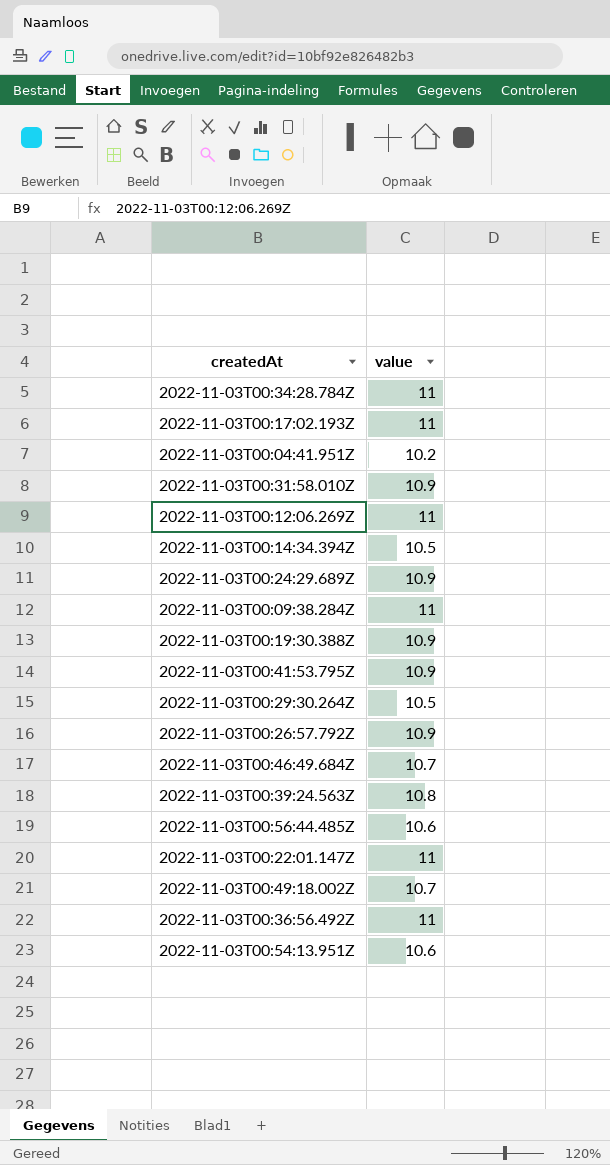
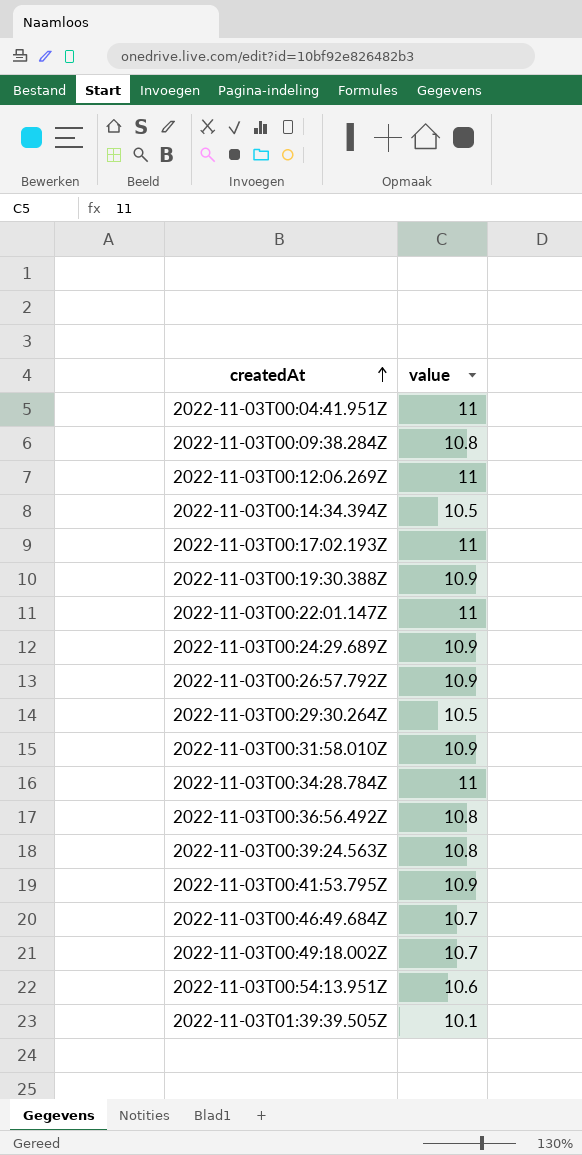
row order: none -> createdAt ascending
row 2022-11-03T00:56:44.485Z: 10.6 -> none
2022-11-03T00:04:41.951Z | value: 10.2 -> 11
2022-11-03T00:09:38.284Z | value: 11 -> 10.8
2022-11-03T00:36:56.492Z | value: 11 -> 10.8
row 2022-11-03T01:39:39.505Z: none -> 10.1

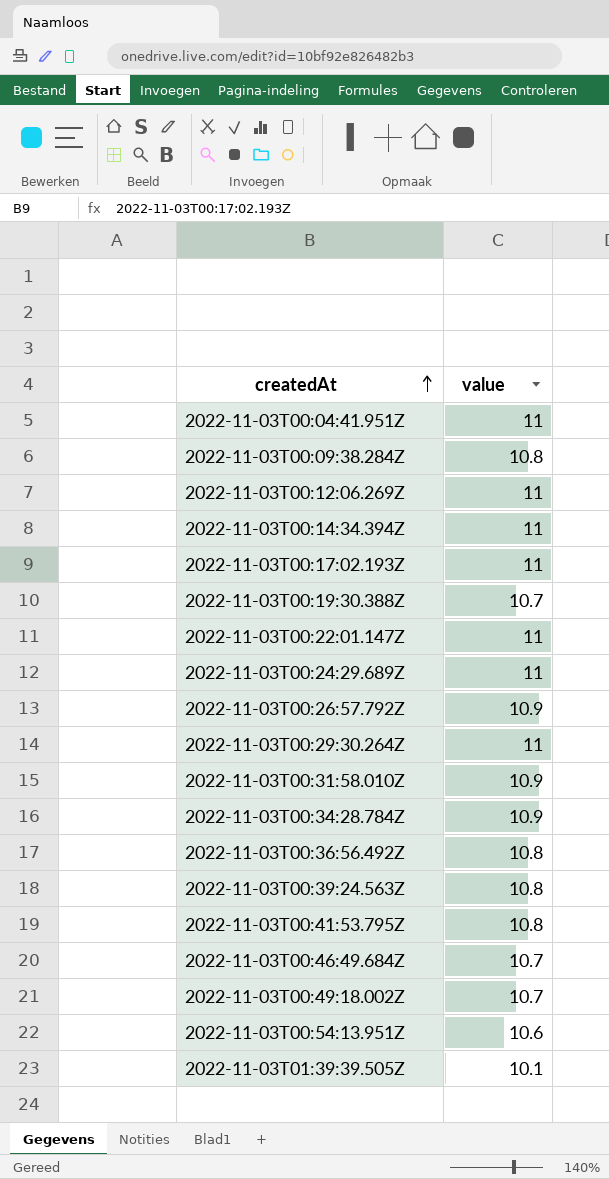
2022-11-03T00:14:34.394Z | value: 10.5 -> 11
2022-11-03T00:19:30.388Z | value: 10.9 -> 10.7
2022-11-03T00:24:29.689Z | value: 10.9 -> 11
2022-11-03T00:29:30.264Z | value: 10.5 -> 11
2022-11-03T00:34:28.784Z | value: 11 -> 10.9
2022-11-03T00:41:53.795Z | value: 10.9 -> 10.8

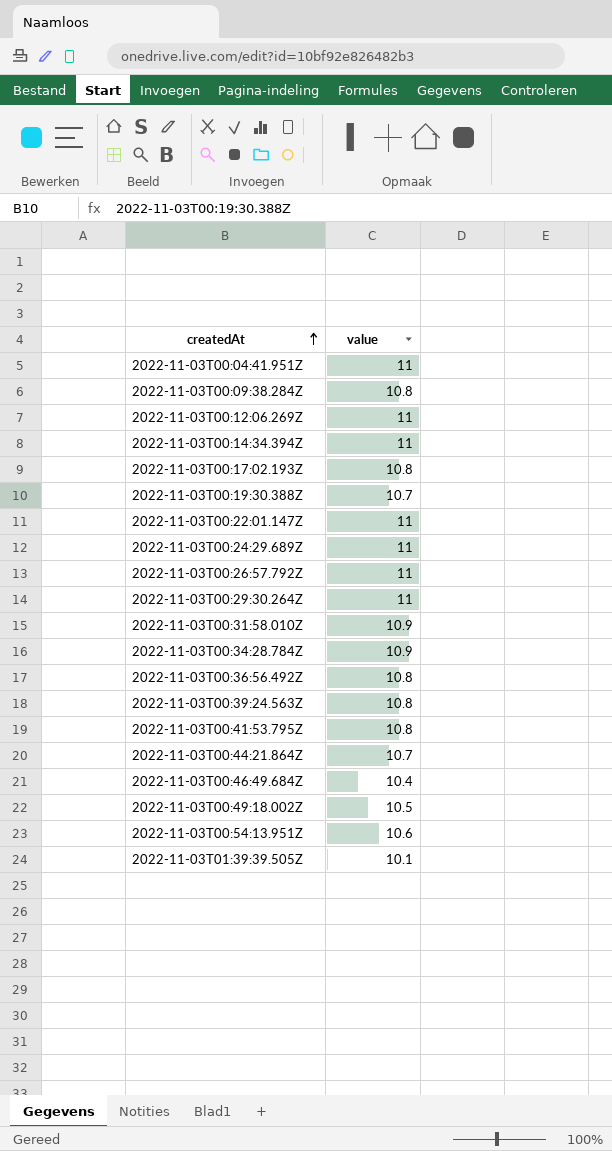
2022-11-03T00:17:02.193Z | value: 11 -> 10.8
2022-11-03T00:26:57.792Z | value: 10.9 -> 11
row 2022-11-03T00:44:21.864Z: none -> 10.7
2022-11-03T00:46:49.684Z | value: 10.7 -> 10.4
2022-11-03T00:49:18.002Z | value: 10.7 -> 10.5

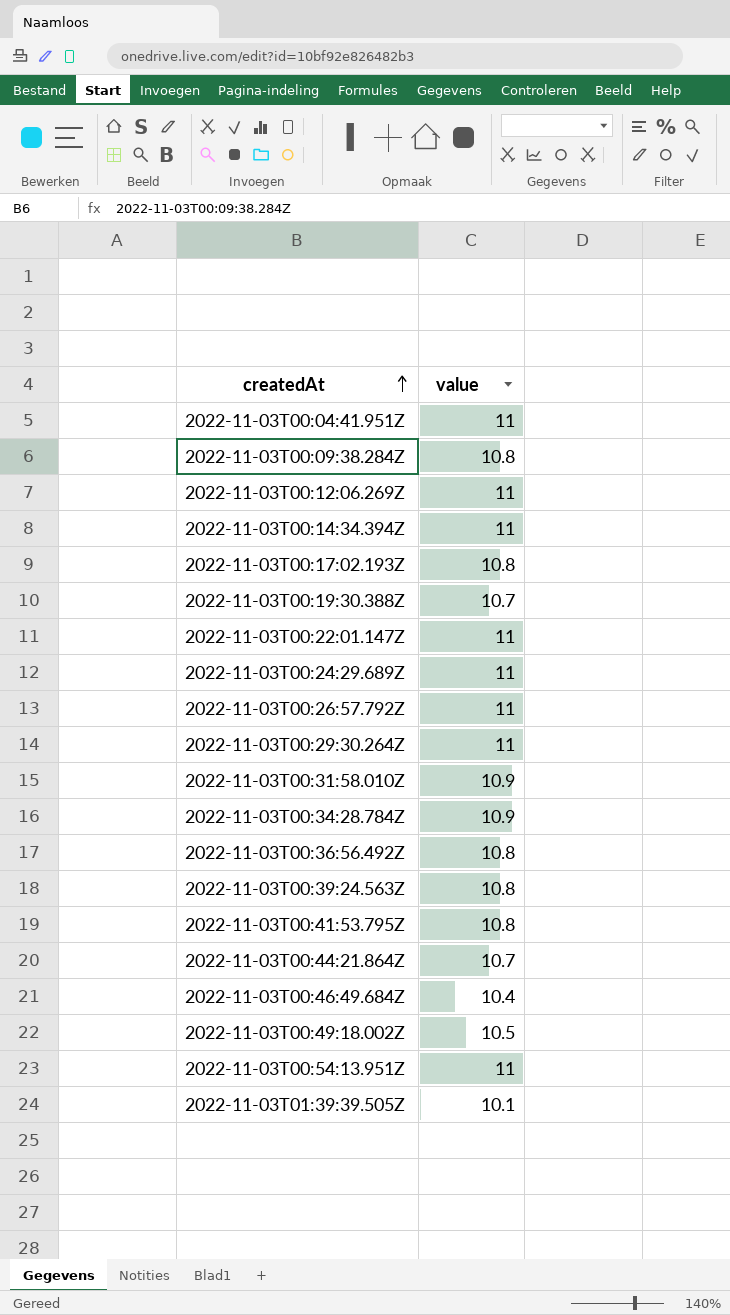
2022-11-03T00:54:13.951Z | value: 10.6 -> 11

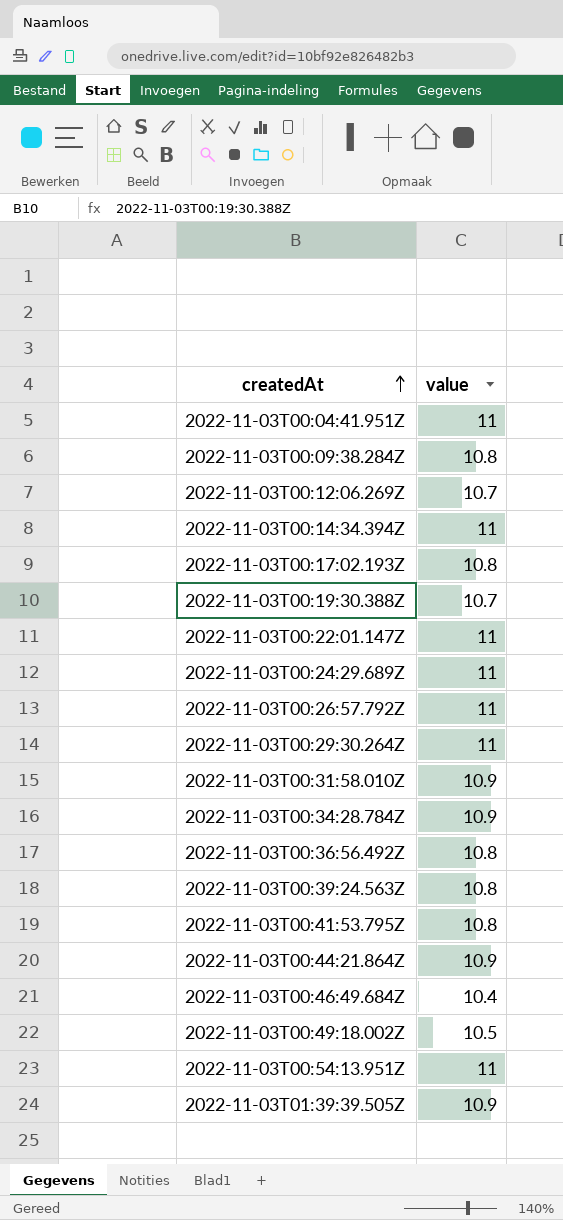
2022-11-03T00:12:06.269Z | value: 11 -> 10.7
2022-11-03T00:44:21.864Z | value: 10.7 -> 10.9
2022-11-03T01:39:39.505Z | value: 10.1 -> 10.9

